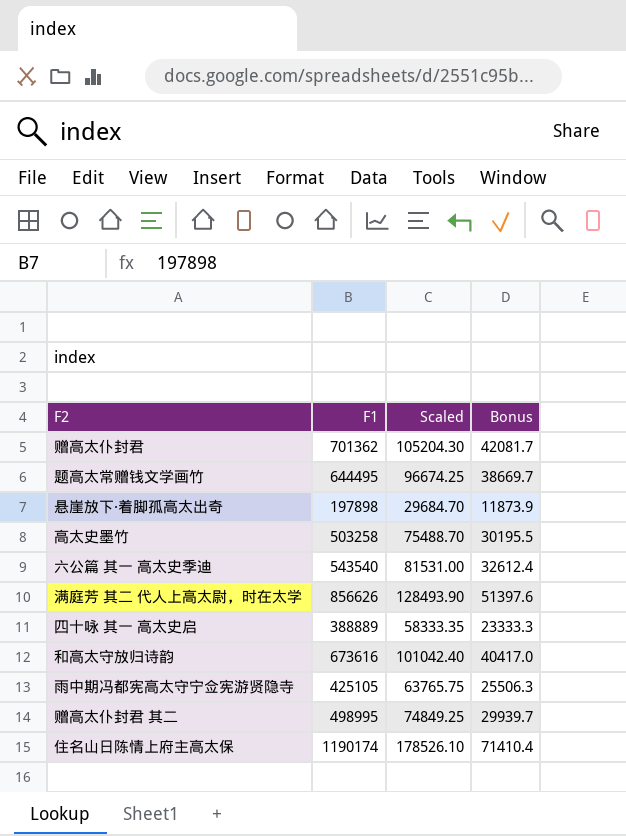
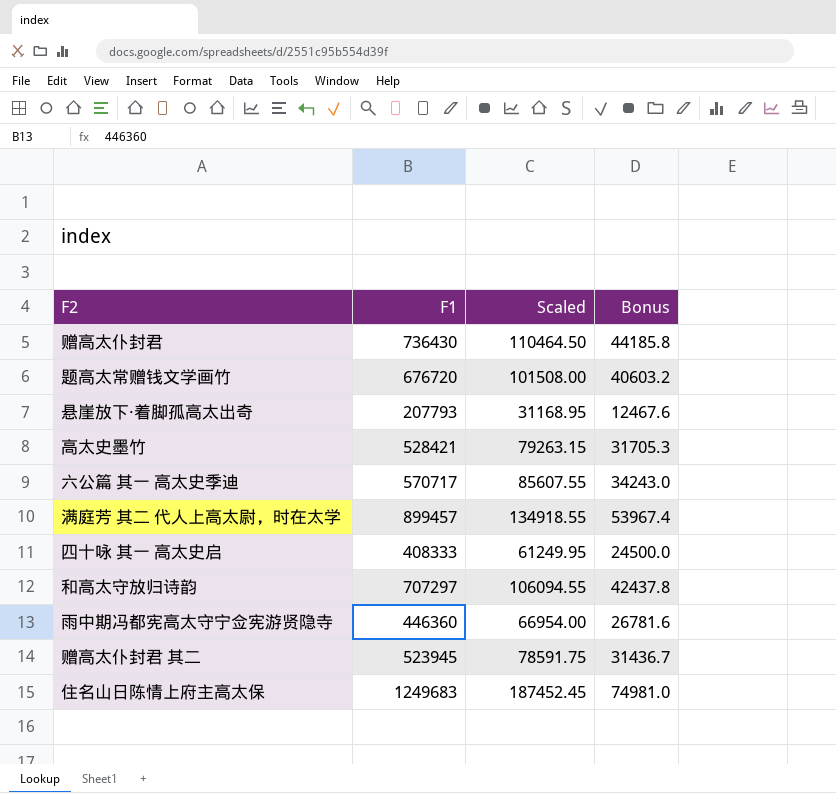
赠高太仆封君 | F1: 701362 -> 736430
赠高太仆封君 | Scaled: 105204.30 -> 110464.50
赠高太仆封君 | Bonus: 42081.7 -> 44185.8
题高太常赠钱文学画竹 | F1: 644495 -> 676720
题高太常赠钱文学画竹 | Scaled: 96674.25 -> 101508.00
题高太常赠钱文学画竹 | Bonus: 38669.7 -> 40603.2
悬崖放下·着脚孤高太出奇 | F1: 197898 -> 207793
悬崖放下·着脚孤高太出奇 | Scaled: 29684.70 -> 31168.95
悬崖放下·着脚孤高太出奇 | Bonus: 11873.9 -> 12467.6
高太史墨竹 | F1: 503258 -> 528421
高太史墨竹 | Scaled: 75488.70 -> 79263.15
高太史墨竹 | Bonus: 30195.5 -> 31705.3
六公篇 其一 高太史季迪 | F1: 543540 -> 570717
六公篇 其一 高太史季迪 | Scaled: 81531.00 -> 85607.55
六公篇 其一 高太史季迪 | Bonus: 32612.4 -> 34243.0
满庭芳 其二 代人上高太尉，时在太学 | F1: 856626 -> 899457
满庭芳 其二 代人上高太尉，时在太学 | Scaled: 128493.90 -> 134918.55
满庭芳 其二 代人上高太尉，时在太学 | Bonus: 51397.6 -> 53967.4
四十咏 其一 高太史启 | F1: 388889 -> 408333
四十咏 其一 高太史启 | Scaled: 58333.35 -> 61249.95
四十咏 其一 高太史启 | Bonus: 23333.3 -> 24500.0
和高太守放归诗韵 | F1: 673616 -> 707297
和高太守放归诗韵 | Scaled: 101042.40 -> 106094.55
和高太守放归诗韵 | Bonus: 40417.0 -> 42437.8
雨中期冯都宪高太守宁佥宪游贤隐寺 | F1: 425105 -> 446360
雨中期冯都宪高太守宁佥宪游贤隐寺 | Scaled: 63765.75 -> 66954.00
雨中期冯都宪高太守宁佥宪游贤隐寺 | Bonus: 25506.3 -> 26781.6
赠高太仆封君 其二 | F1: 498995 -> 523945
赠高太仆封君 其二 | Scaled: 74849.25 -> 78591.75
赠高太仆封君 其二 | Bonus: 29939.7 -> 31436.7
住名山日陈情上府主高太保 | F1: 1190174 -> 1249683
住名山日陈情上府主高太保 | Scaled: 178526.10 -> 187452.45
住名山日陈情上府主高太保 | Bonus: 71410.4 -> 74981.0

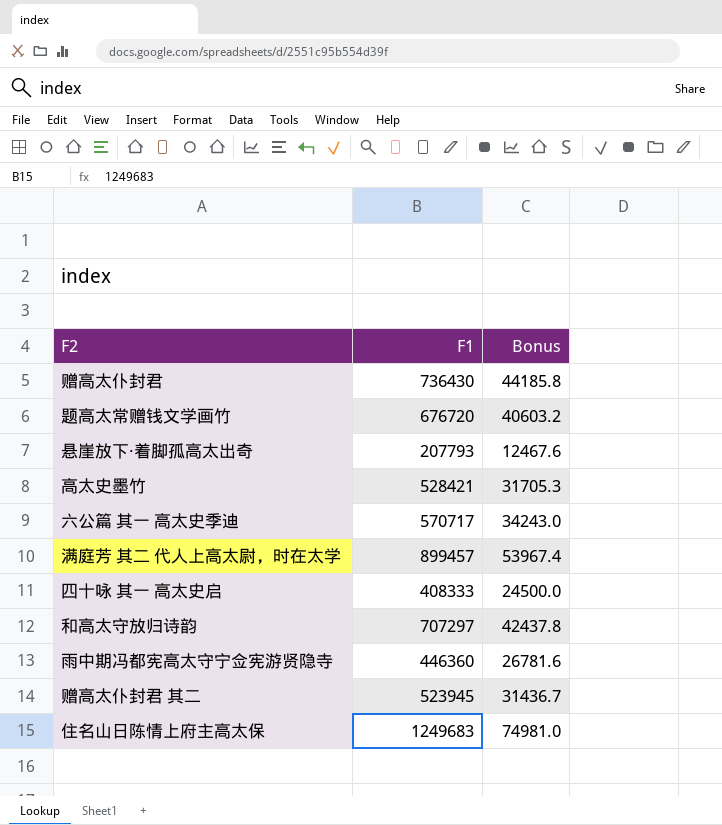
column Scaled | formula: [F1] * 0.15 -> none

